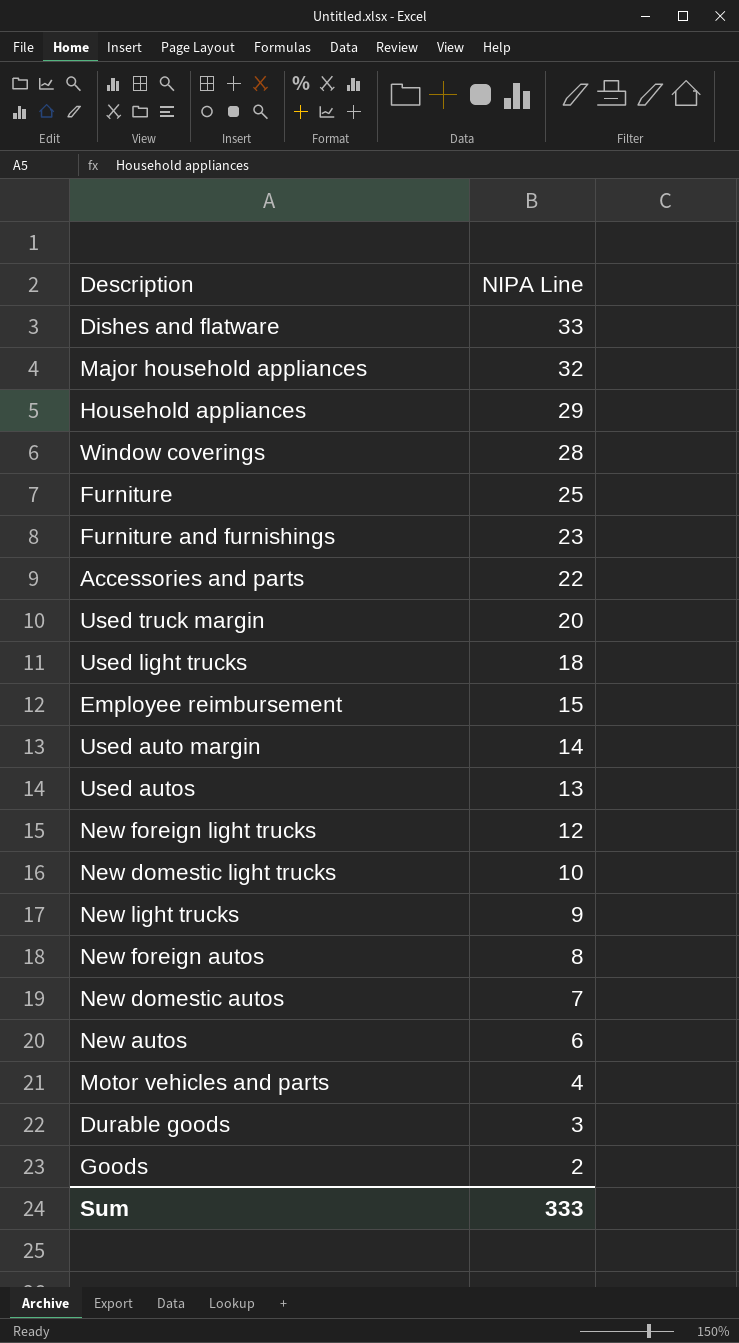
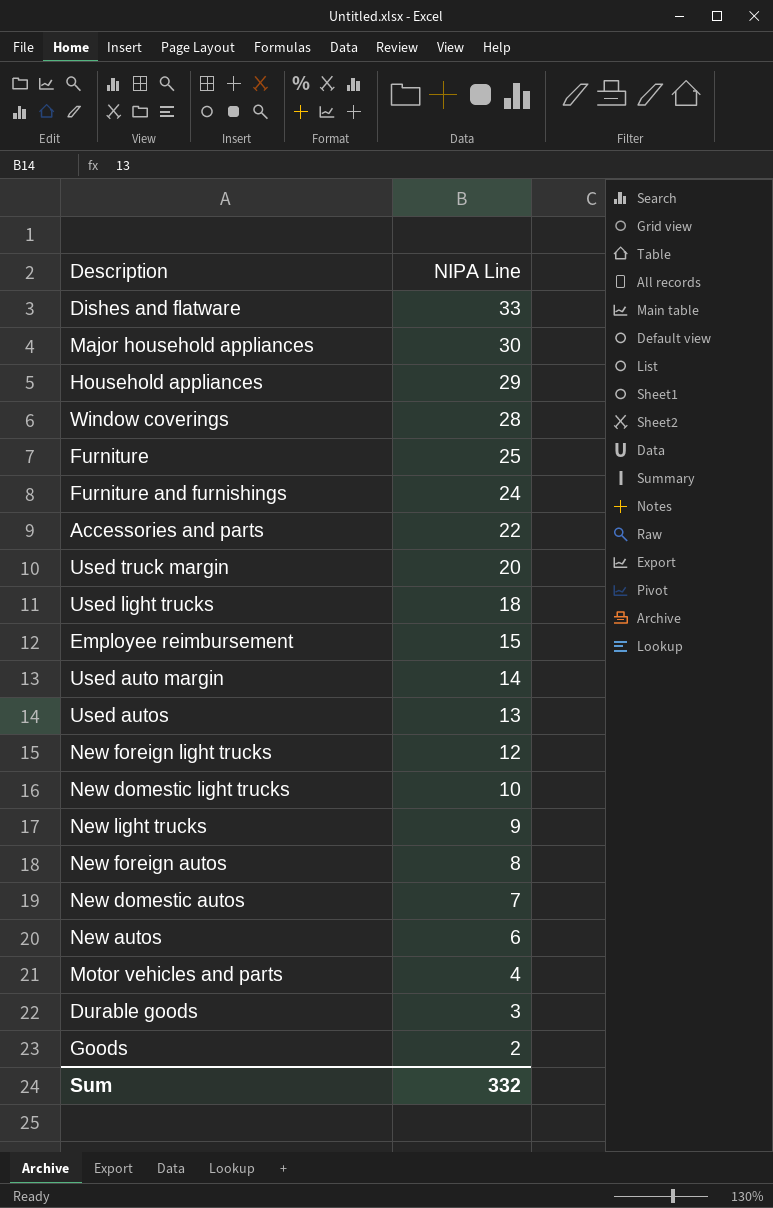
Major household appliances | NIPA Line: 32 -> 30
Furniture and furnishings | NIPA Line: 23 -> 24
Sum | NIPA Line: 333 -> 332

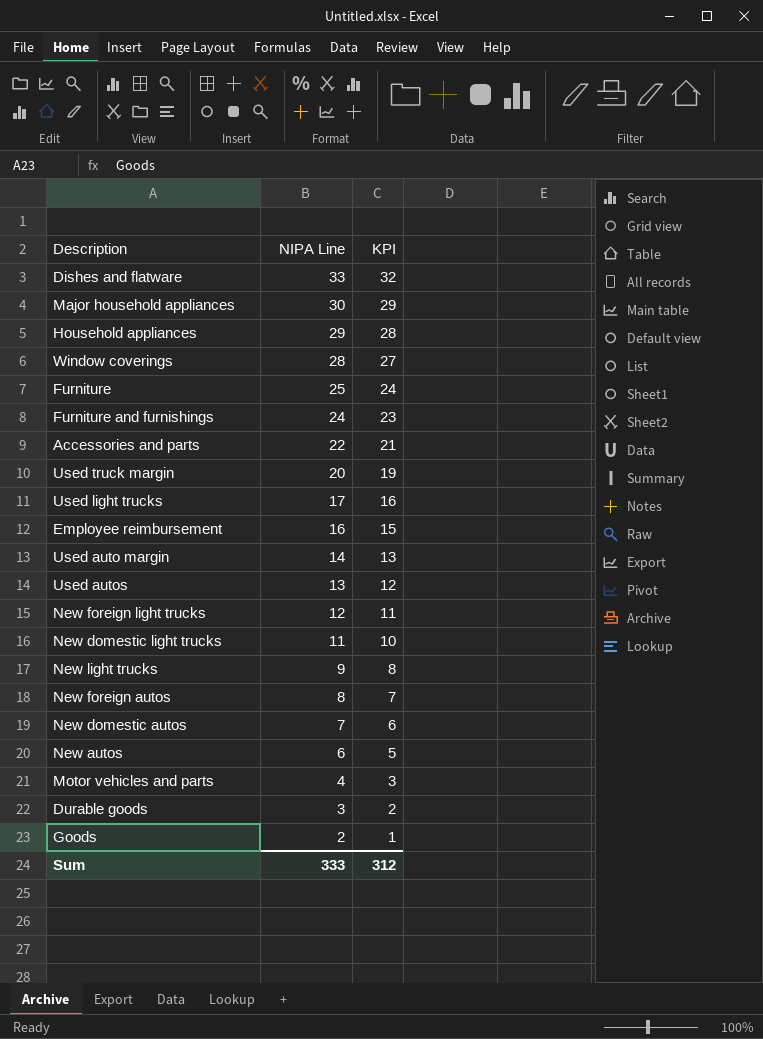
column KPI | formula: none -> [NIPA Line] - 1
Used light trucks | NIPA Line: 18 -> 17
Employee reimbursement | NIPA Line: 15 -> 16
New domestic light trucks | NIPA Line: 10 -> 11
Sum | NIPA Line: 332 -> 333

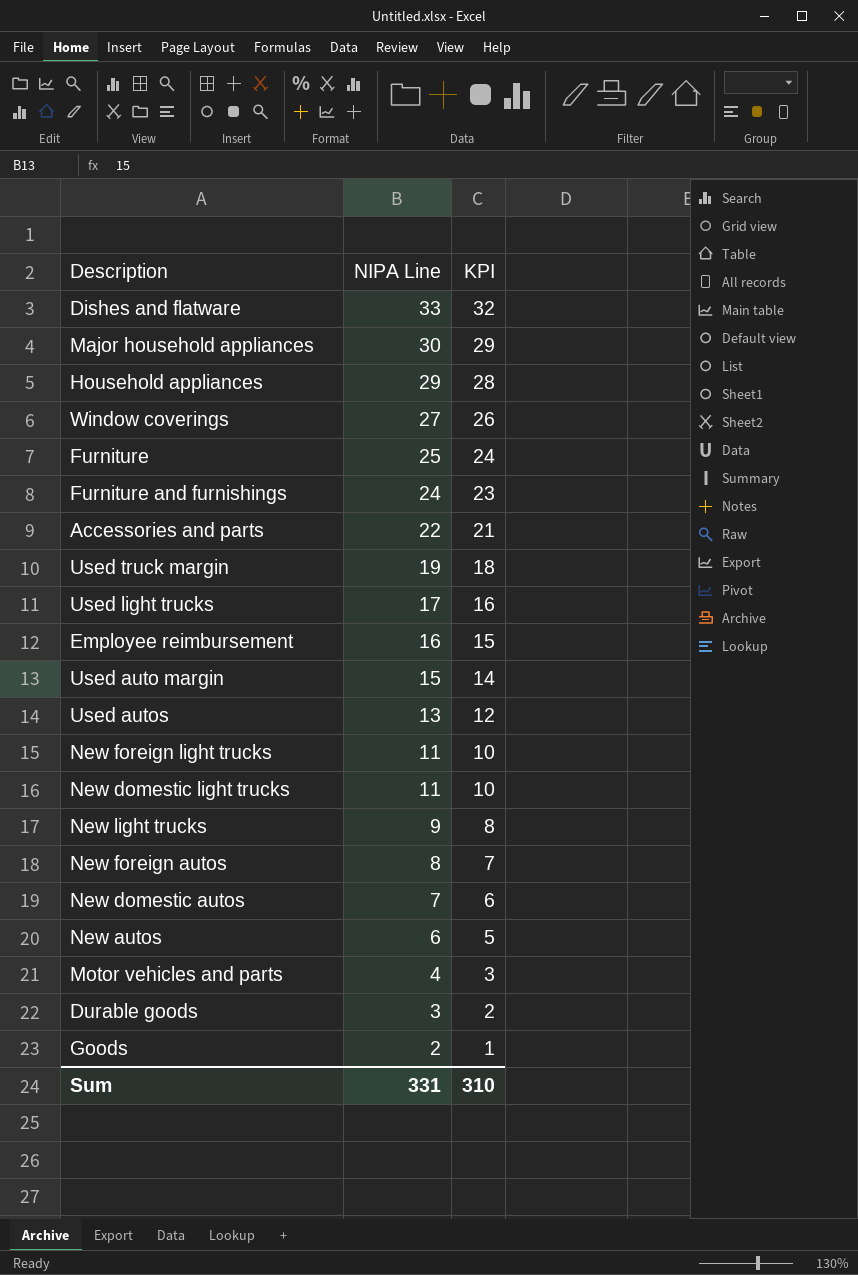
Window coverings | NIPA Line: 28 -> 27
Window coverings | KPI: 27 -> 26
Used truck margin | NIPA Line: 20 -> 19
Used truck margin | KPI: 19 -> 18
Used auto margin | NIPA Line: 14 -> 15
Used auto margin | KPI: 13 -> 14
New foreign light trucks | NIPA Line: 12 -> 11
New foreign light trucks | KPI: 11 -> 10
Sum | NIPA Line: 333 -> 331
Sum | KPI: 312 -> 310

